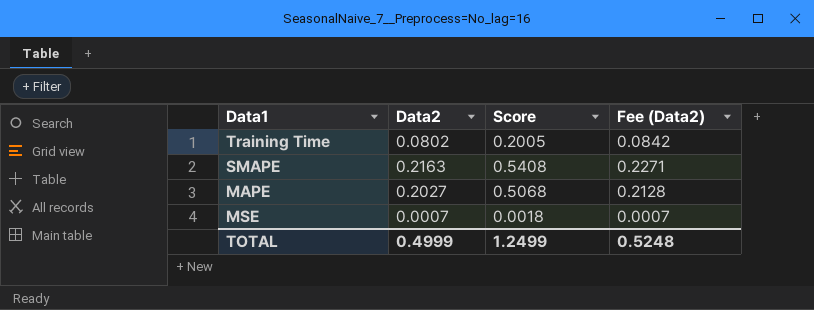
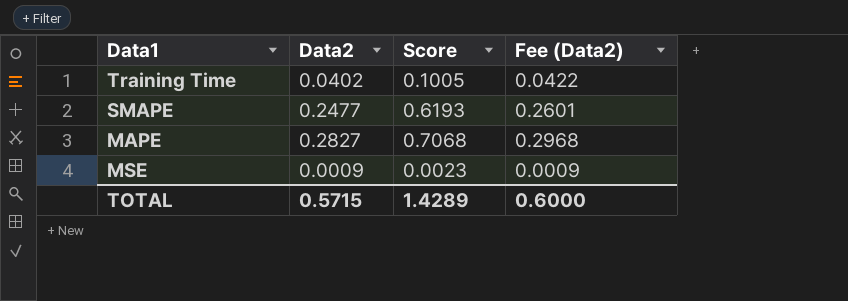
Training Time | Data2: 0.0802 -> 0.0402
Training Time | Score: 0.2005 -> 0.1005
Training Time | Fee (Data2): 0.0842 -> 0.0422
SMAPE | Data2: 0.2163 -> 0.2477
SMAPE | Score: 0.5408 -> 0.6193
SMAPE | Fee (Data2): 0.2271 -> 0.2601
MAPE | Data2: 0.2027 -> 0.2827
MAPE | Score: 0.5068 -> 0.7068
MAPE | Fee (Data2): 0.2128 -> 0.2968
MSE | Data2: 0.0007 -> 0.0009
MSE | Score: 0.0018 -> 0.0023
MSE | Fee (Data2): 0.0007 -> 0.0009
TOTAL | Data2: 0.4999 -> 0.5715
TOTAL | Score: 1.2499 -> 1.4289
TOTAL | Fee (Data2): 0.5248 -> 0.6000

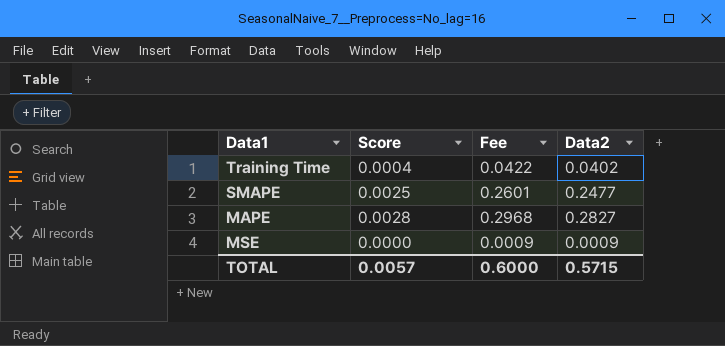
column Score | formula: [Data2] * 2.5 -> [Data2] * 0.01
column name: Fee (Data2) -> Fee
column Data2 | position: 2 -> 4
TOTAL | Score: 1.4289 -> 0.0057

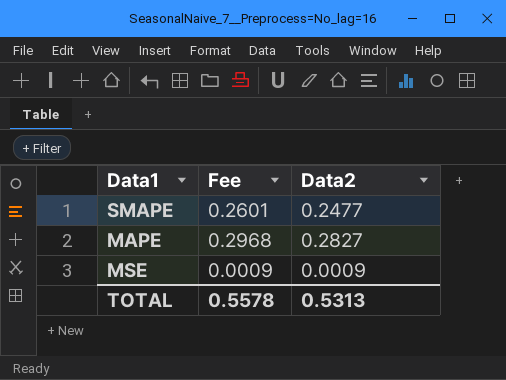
column Score | formula: [Data2] * 0.01 -> none
row Training Time: 0.0004 | 0.0422 | 0.0402 -> none
TOTAL | Fee: 0.6000 -> 0.5578
TOTAL | Data2: 0.5715 -> 0.5313

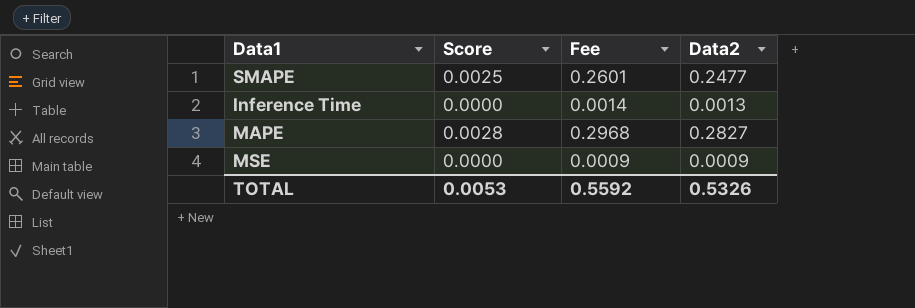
column Score | formula: none -> [Data2] * 0.01
row Inference Time: none -> 0.0000 | 0.0014 | 0.0013
TOTAL | Fee: 0.5578 -> 0.5592
TOTAL | Data2: 0.5313 -> 0.5326

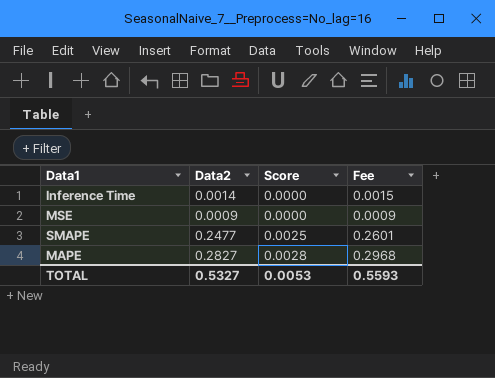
row order: none -> Score ascending
column Data2 | position: 4 -> 2
Inference Time | Data2: 0.0013 -> 0.0014
Inference Time | Fee: 0.0014 -> 0.0015
TOTAL | Data2: 0.5326 -> 0.5327
TOTAL | Fee: 0.5592 -> 0.5593

